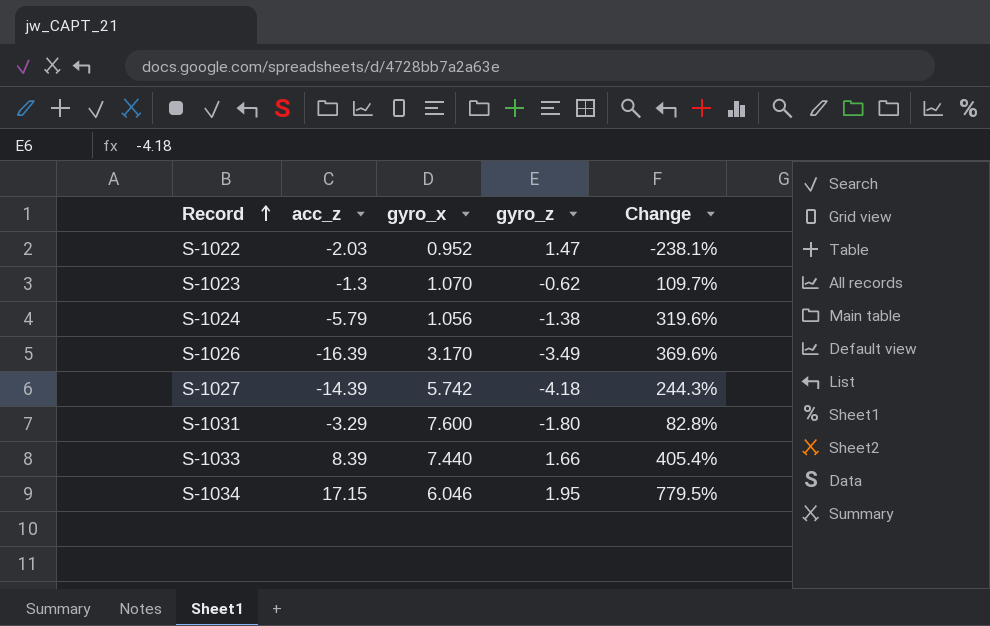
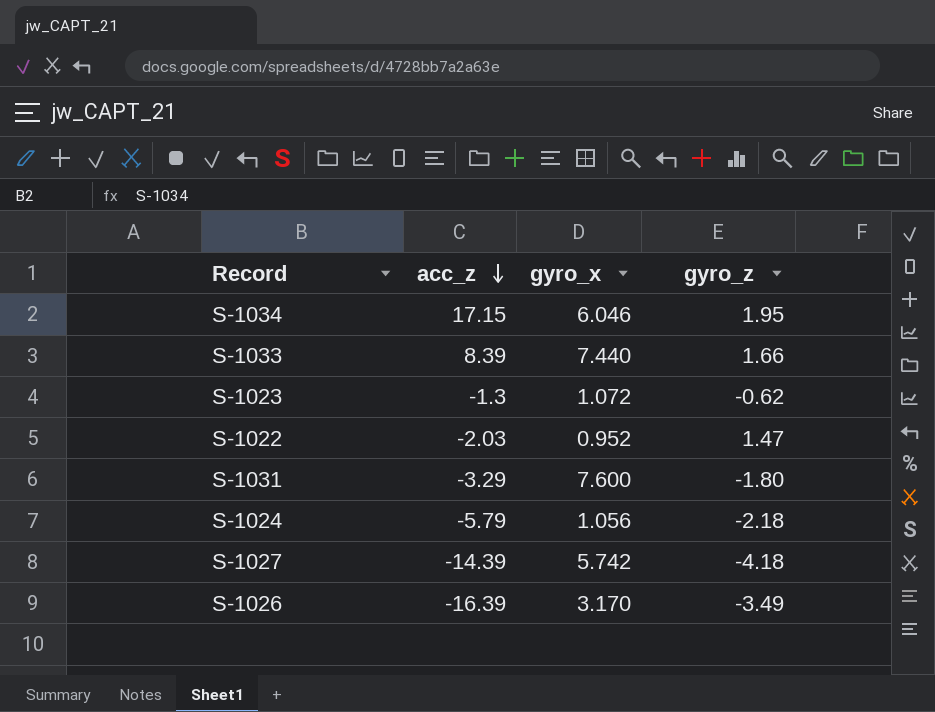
row order: Record ascending -> acc_z descending
column Change | formula: ([acc_z] - [gyro_z]) / [gyro_z] -> none
S-1023 | gyro_x: 1.070 -> 1.072
S-1024 | gyro_z: -1.38 -> -2.18

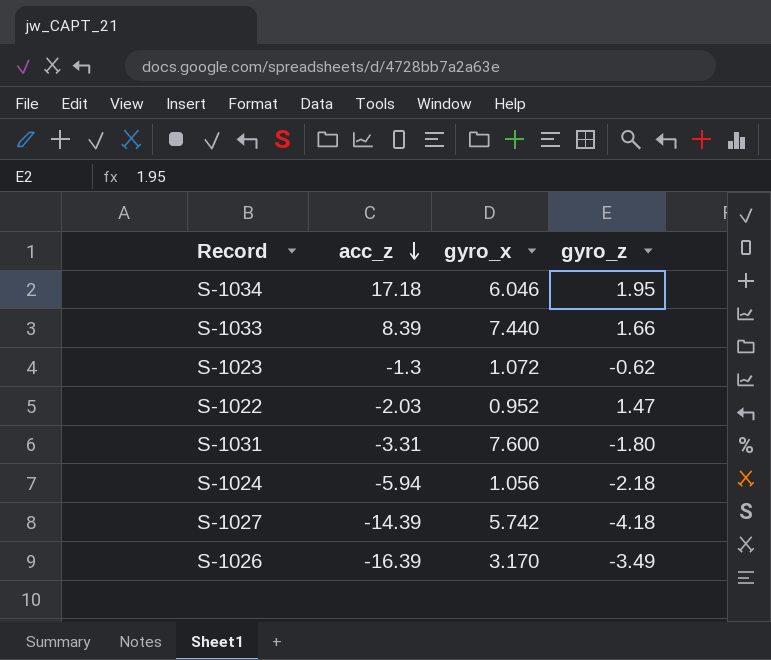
S-1034 | acc_z: 17.15 -> 17.18
S-1031 | acc_z: -3.29 -> -3.31
S-1024 | acc_z: -5.79 -> -5.94

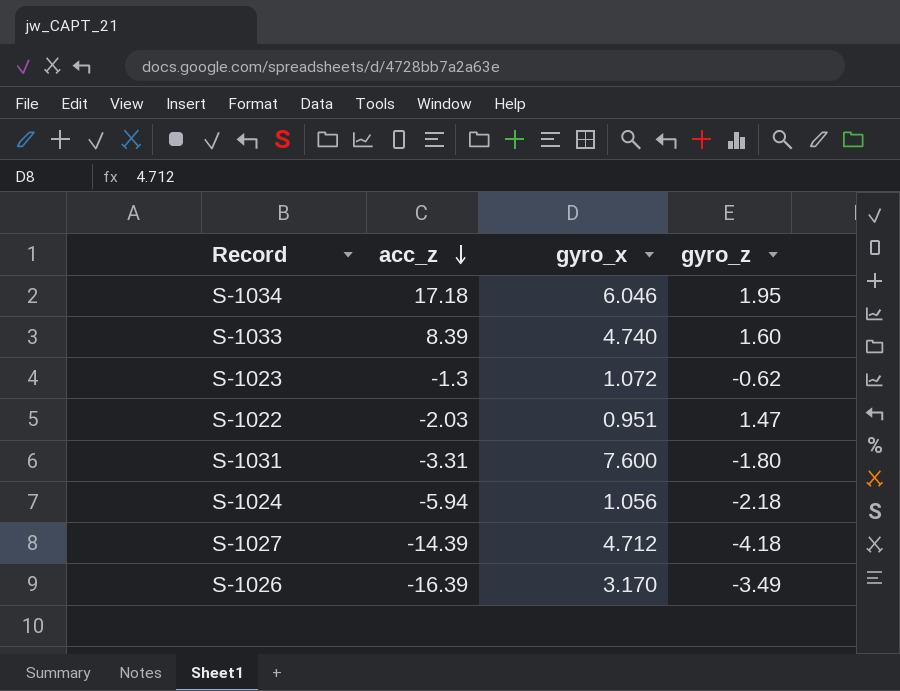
S-1033 | gyro_x: 7.440 -> 4.740
S-1033 | gyro_z: 1.66 -> 1.60
S-1022 | gyro_x: 0.952 -> 0.951
S-1027 | gyro_x: 5.742 -> 4.712

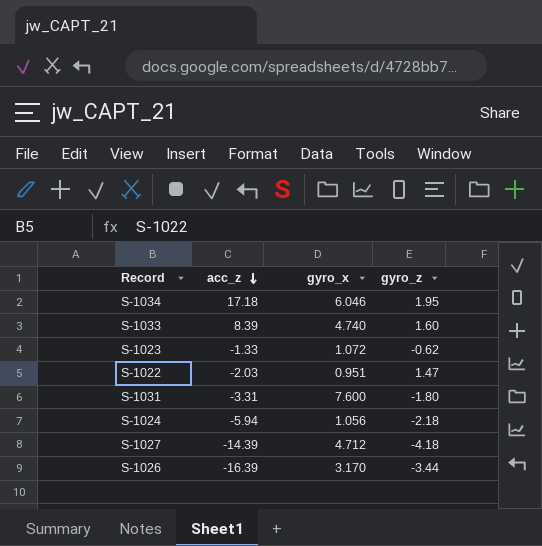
S-1023 | acc_z: -1.3 -> -1.33
S-1026 | gyro_z: -3.49 -> -3.44

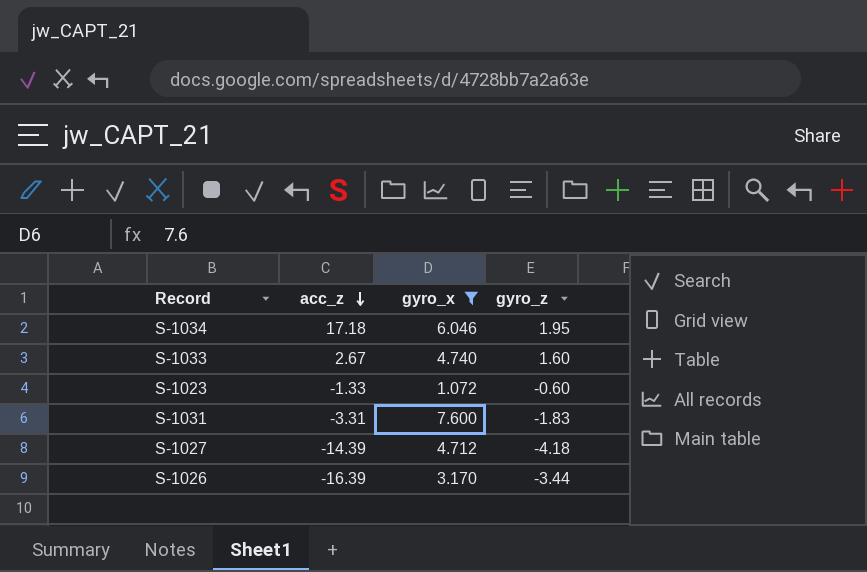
filter: none -> gyro_x >= 1.072
S-1033 | acc_z: 8.39 -> 2.67
S-1023 | gyro_z: -0.62 -> -0.60
S-1031 | gyro_z: -1.80 -> -1.83

